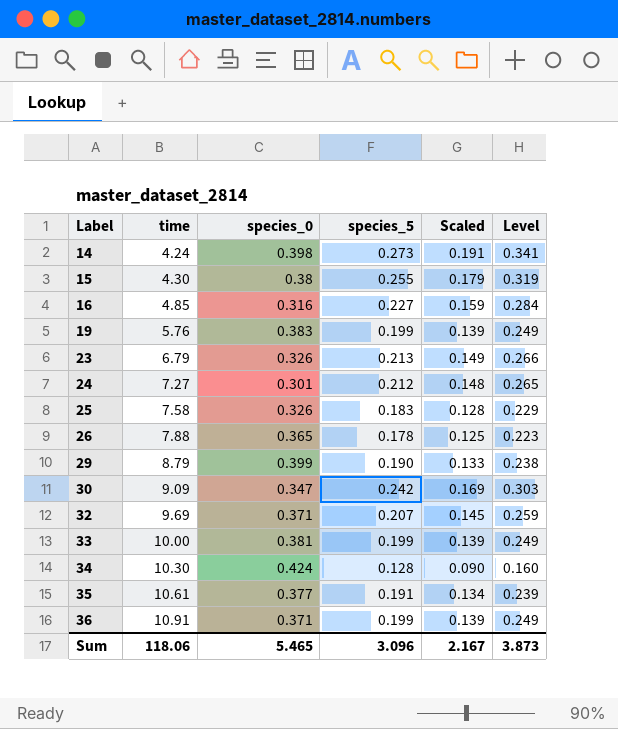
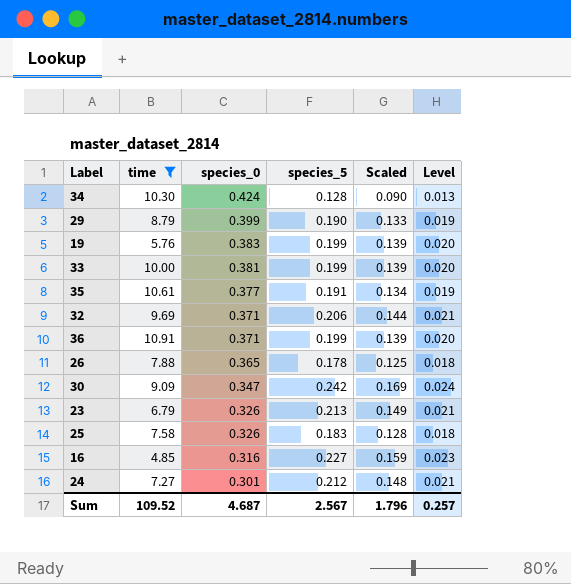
filter: none -> time >= 4.85
row order: Label ascending -> species_0 descending
column Level | formula: [species_5] * 1.25 -> [species_5] * 0.1
32 | species_5: 0.207 -> 0.206
32 | Scaled: 0.145 -> 0.144
Sum | time: 118.06 -> 109.52
Sum | species_0: 5.465 -> 4.687
Sum | species_5: 3.096 -> 2.567
Sum | Scaled: 2.167 -> 1.796
Sum | Level: 3.873 -> 0.257

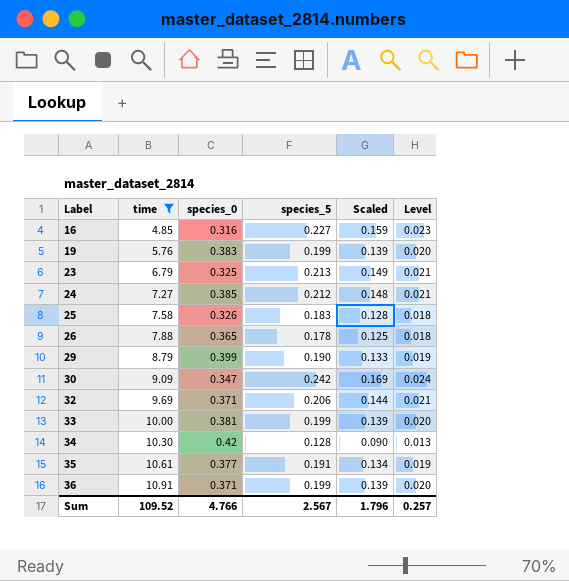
row order: species_0 descending -> Label ascending
23 | species_0: 0.326 -> 0.325
24 | species_0: 0.301 -> 0.385
34 | species_0: 0.424 -> 0.42
Sum | species_0: 4.687 -> 4.766

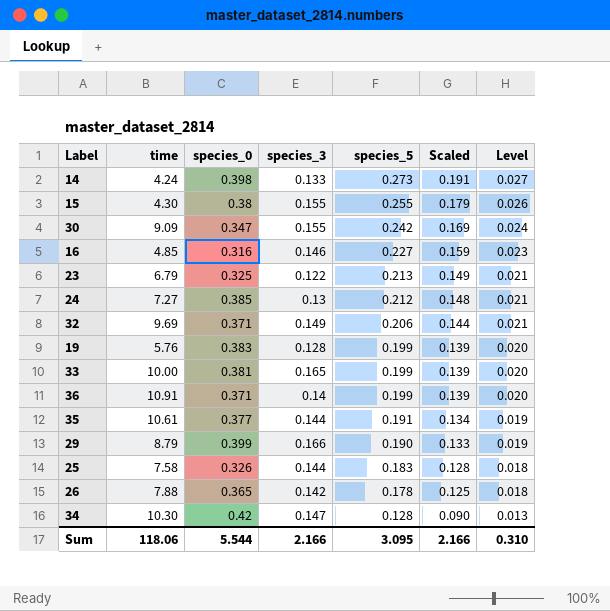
filter: time >= 4.85 -> none
row order: Label ascending -> species_5 descending
column species_3 | position: none -> 4
Sum | time: 109.52 -> 118.06
Sum | species_0: 4.766 -> 5.544
Sum | species_5: 2.567 -> 3.095
Sum | Scaled: 1.796 -> 2.166
Sum | Level: 0.257 -> 0.310

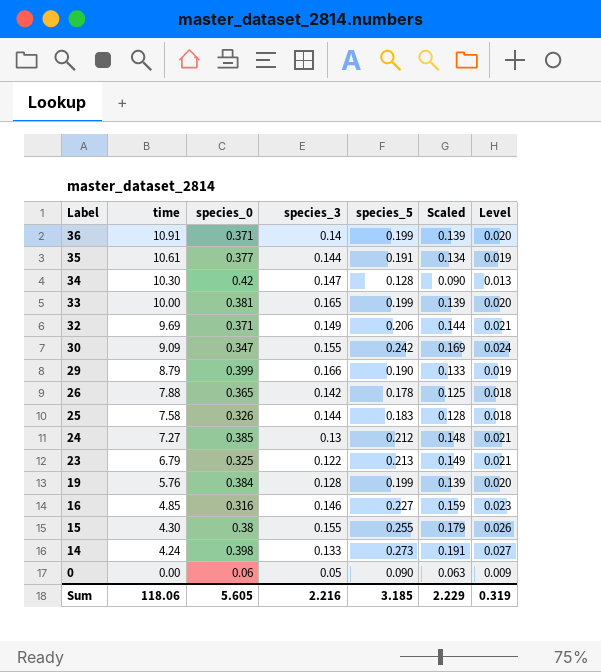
row order: species_5 descending -> Label descending
19 | species_0: 0.383 -> 0.384
row 0: none -> 0.00 | 0.06 | 0.05 | 0.090 | 0.063 | 0.009
Sum | species_0: 5.544 -> 5.605
Sum | species_3: 2.166 -> 2.216
Sum | species_5: 3.095 -> 3.185
Sum | Scaled: 2.166 -> 2.229
Sum | Level: 0.310 -> 0.319

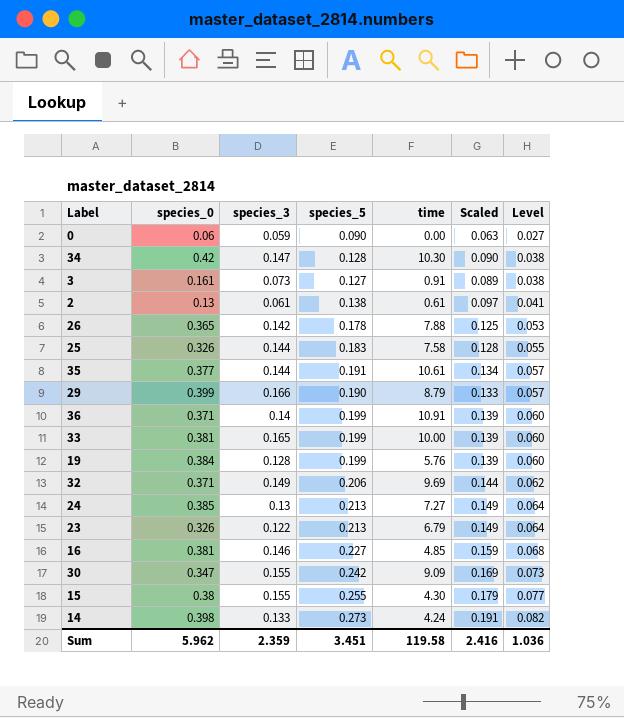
row order: Label descending -> Level ascending
column time | position: 2 -> 5
column Level | formula: [species_5] * 0.1 -> [species_5] * 0.3
0 | species_3: 0.05 -> 0.059
row 3: none -> 0.161 | 0.073 | 0.127 | 0.91 | 0.089 | 0.038
row 2: none -> 0.13 | 0.061 | 0.138 | 0.61 | 0.097 | 0.041
24 | species_5: 0.212 -> 0.213
24 | Scaled: 0.148 -> 0.149
23 | species_0: 0.325 -> 0.326
16 | species_0: 0.316 -> 0.381
Sum | species_0: 5.605 -> 5.962
Sum | species_3: 2.216 -> 2.359
Sum | species_5: 3.185 -> 3.451
Sum | time: 118.06 -> 119.58
Sum | Scaled: 2.229 -> 2.416
Sum | Level: 0.319 -> 1.036

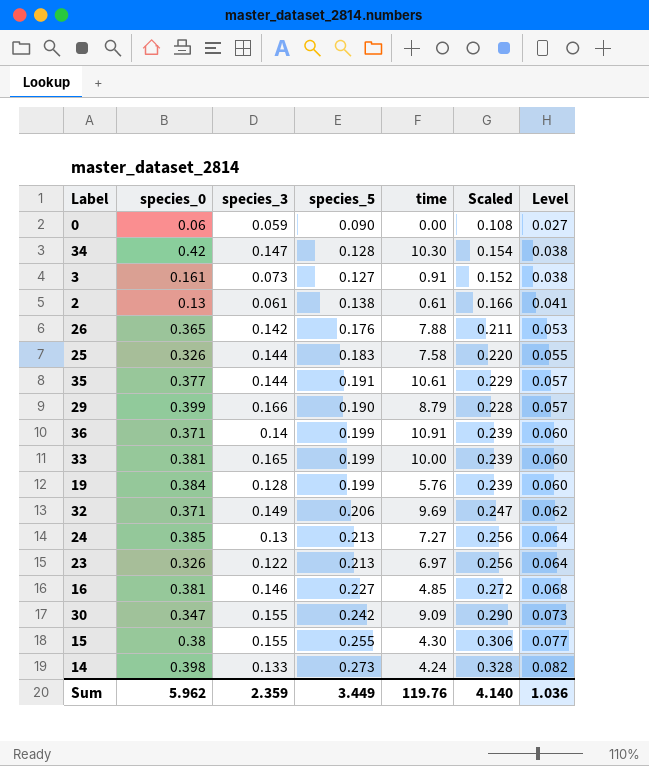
column Scaled | formula: [species_5] * 0.7 -> [species_5] * 1.2
26 | species_5: 0.178 -> 0.176
23 | time: 6.79 -> 6.97
Sum | species_5: 3.451 -> 3.449
Sum | time: 119.58 -> 119.76
Sum | Scaled: 2.416 -> 4.140

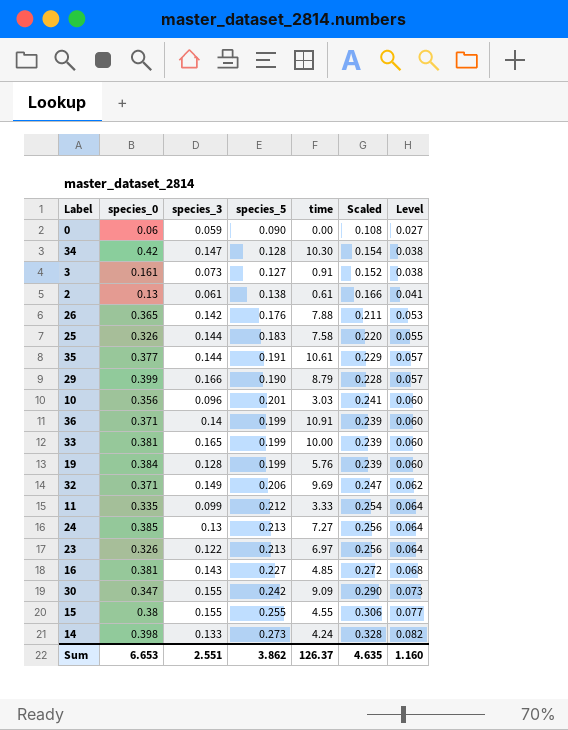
row 10: none -> 0.356 | 0.096 | 0.201 | 3.03 | 0.241 | 0.060
row 11: none -> 0.335 | 0.099 | 0.212 | 3.33 | 0.254 | 0.064
16 | species_3: 0.146 -> 0.143
15 | time: 4.30 -> 4.55
Sum | species_0: 5.962 -> 6.653
Sum | species_3: 2.359 -> 2.551
Sum | species_5: 3.449 -> 3.862
Sum | time: 119.76 -> 126.37
Sum | Scaled: 4.140 -> 4.635
Sum | Level: 1.036 -> 1.160

